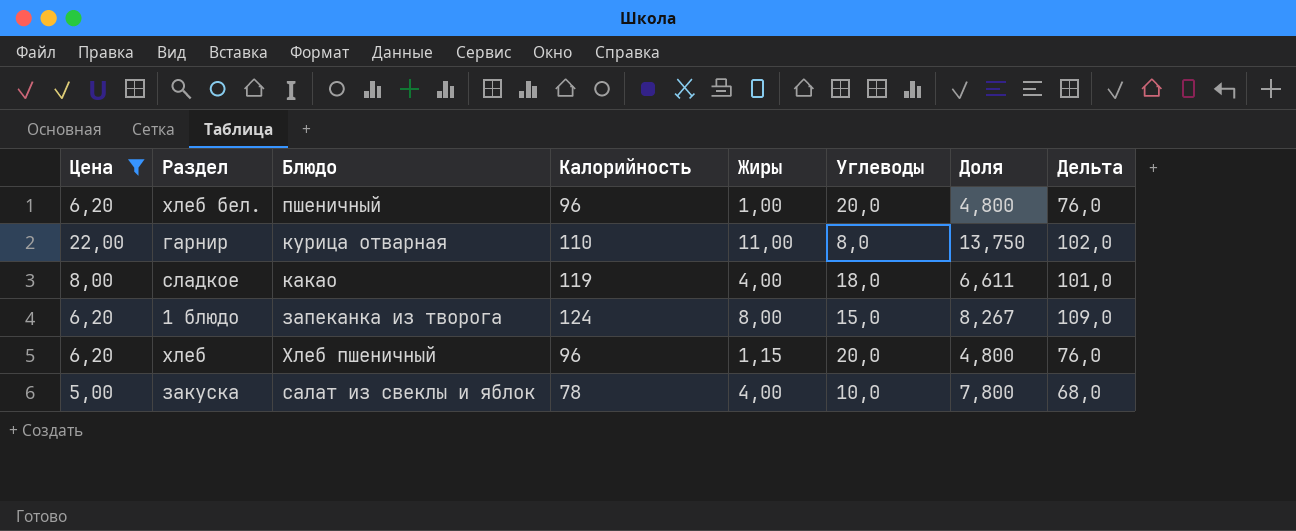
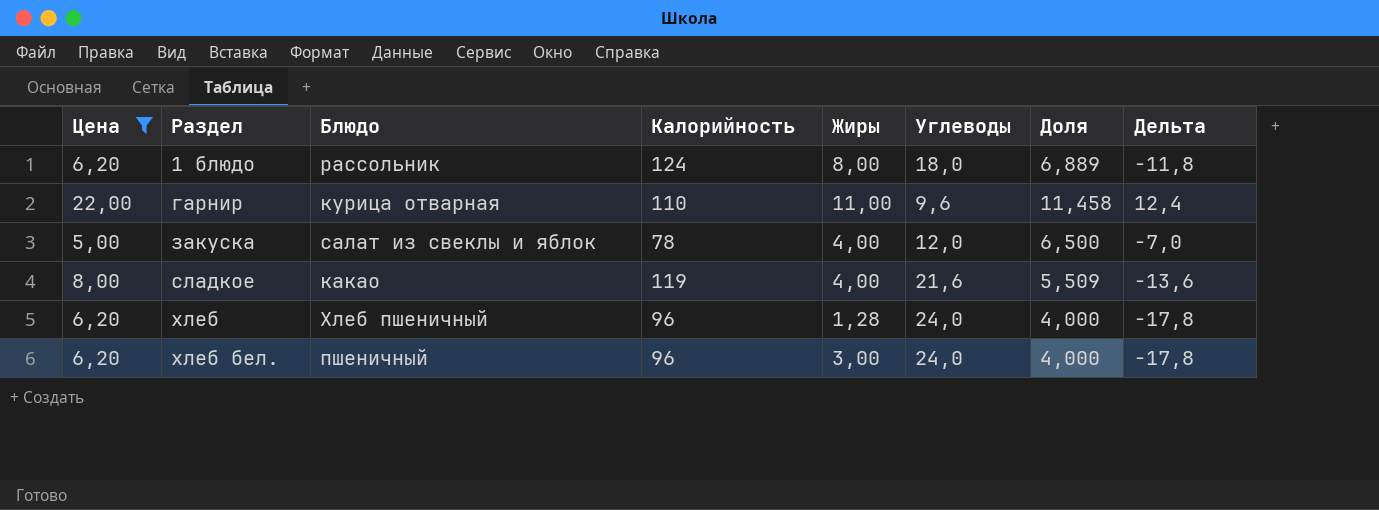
row order: none -> Раздел ascending
column Дельта | formula: [Калорийность] - [Углеводы] -> [Цена] - [Углеводы]
1 блюдо | Блюдо: запеканка из творога -> рассольник
1 блюдо | Углеводы: 15,0 -> 18,0
1 блюдо | Доля: 8,267 -> 6,889
гарнир | Углеводы: 8,0 -> 9,6
гарнир | Доля: 13,750 -> 11,458
закуска | Углеводы: 10,0 -> 12,0
закуска | Доля: 7,800 -> 6,500
сладкое | Углеводы: 18,0 -> 21,6
сладкое | Доля: 6,611 -> 5,509
хлеб | Жиры: 1,15 -> 1,28
хлеб | Углеводы: 20,0 -> 24,0
хлеб | Доля: 4,800 -> 4,000
хлеб бел. | Жиры: 1,00 -> 3,00
хлеб бел. | Углеводы: 20,0 -> 24,0
хлеб бел. | Доля: 4,800 -> 4,000

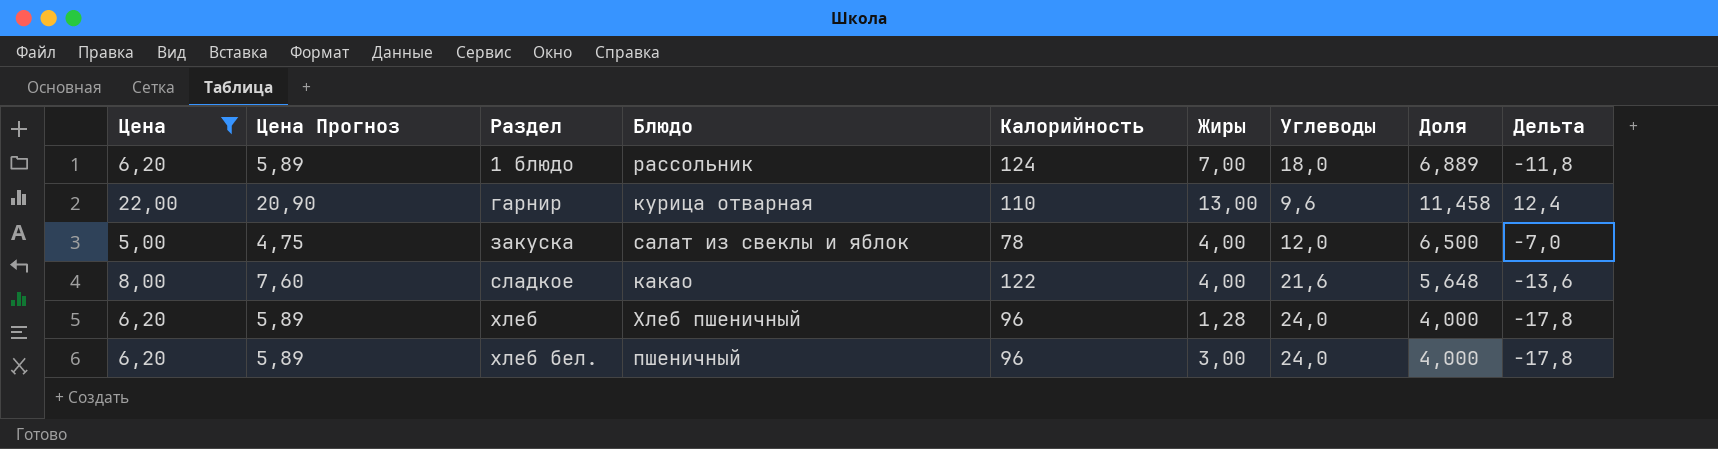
column Цена Прогноз | formula: none -> [Цена] * 0,95
1 блюдо | Жиры: 8,00 -> 7,00
гарнир | Жиры: 11,00 -> 13,00
сладкое | Калорийность: 119 -> 122
сладкое | Доля: 5,509 -> 5,648

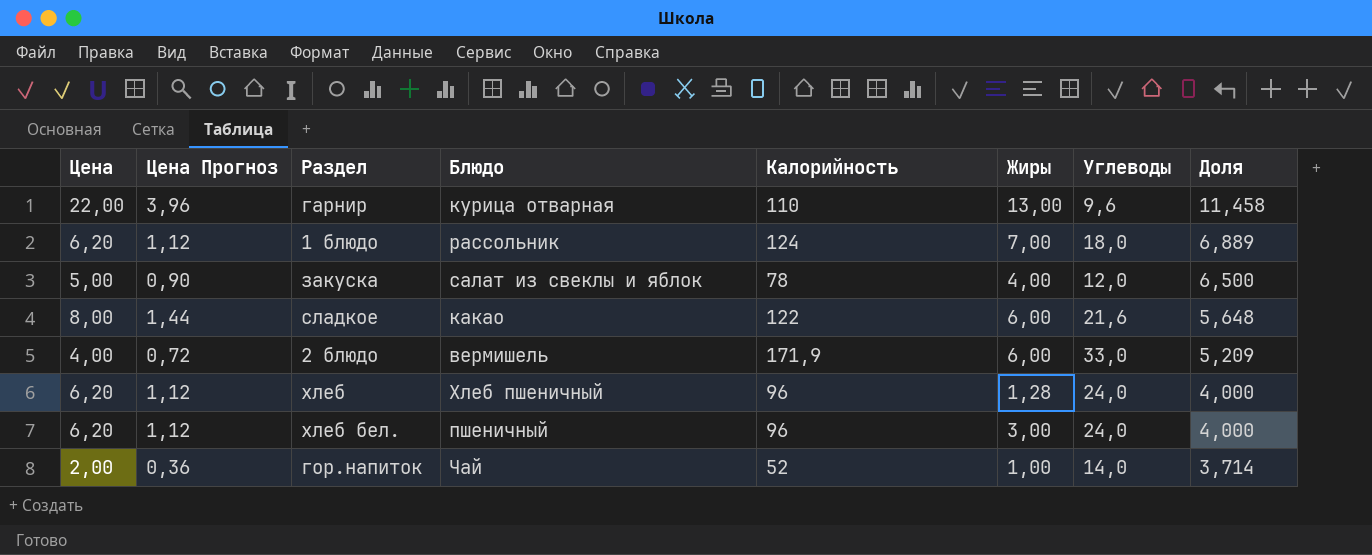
filter: Цена >= 5,00 -> none
row order: Раздел ascending -> Доля descending
column Дельта | formula: [Цена] - [Углеводы] -> none
column Цена Прогноз | formula: [Цена] * 0,95 -> [Цена] * 0,18
сладкое | Жиры: 4,00 -> 6,00

